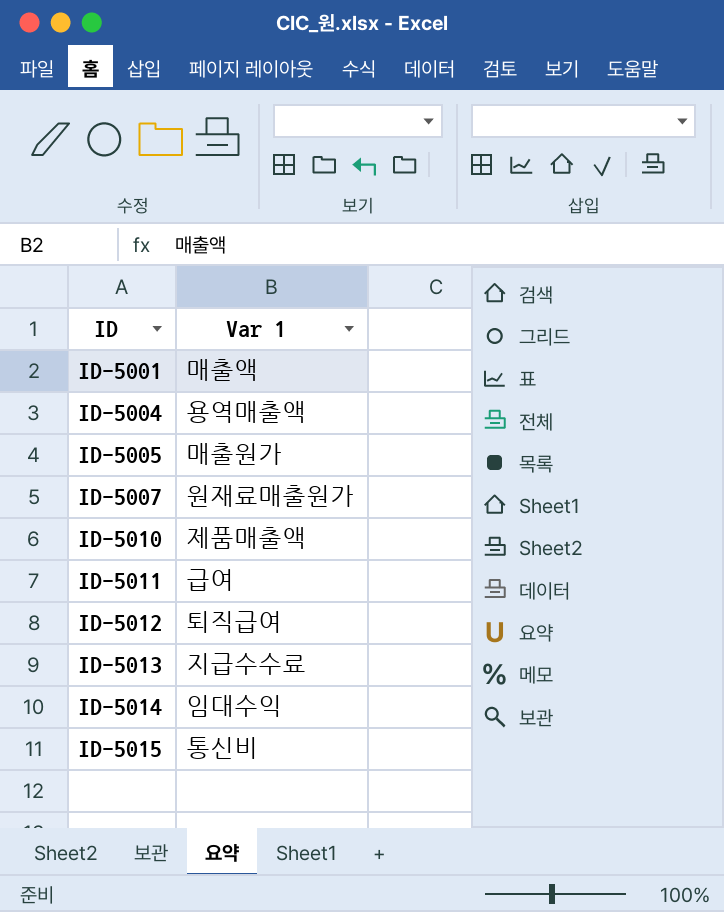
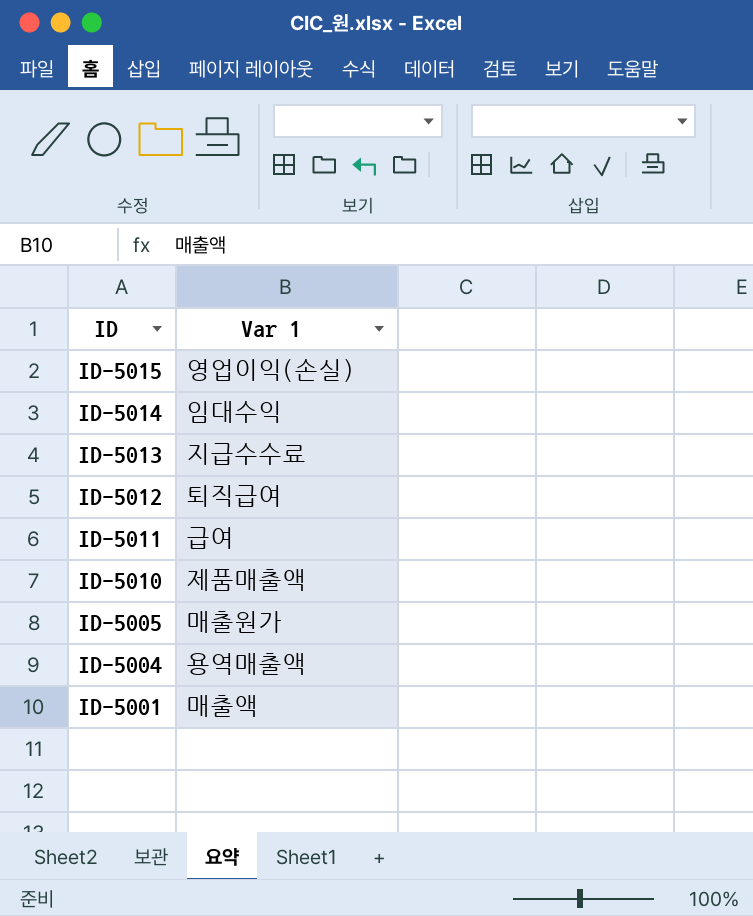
row order: ID ascending -> ID descending
row ID-5007: 원재료매출원가 -> none
ID-5015 | Var 1: 통신비 -> 영업이익(손실)

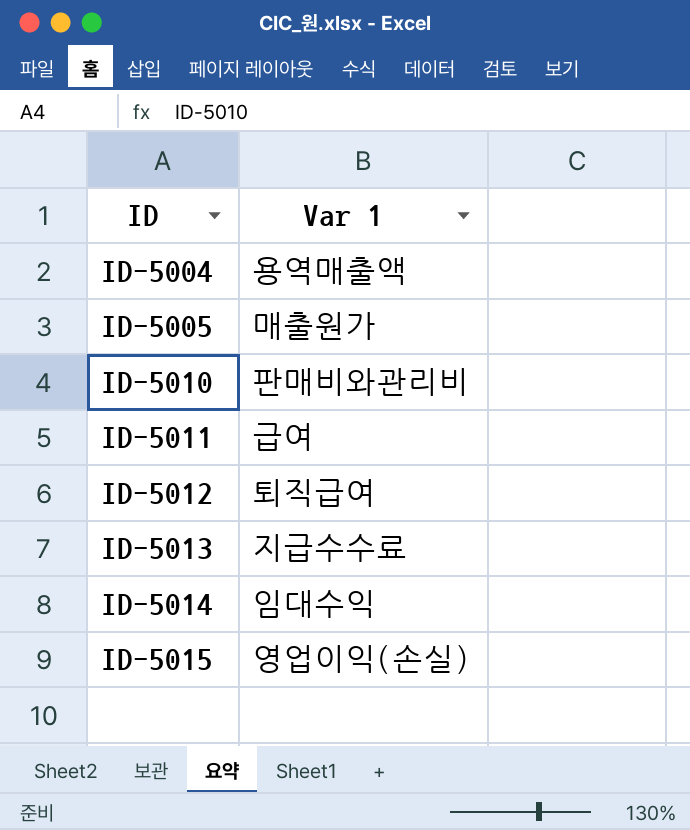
row order: ID descending -> ID ascending
row ID-5001: 매출액 -> none
ID-5010 | Var 1: 제품매출액 -> 판매비와관리비

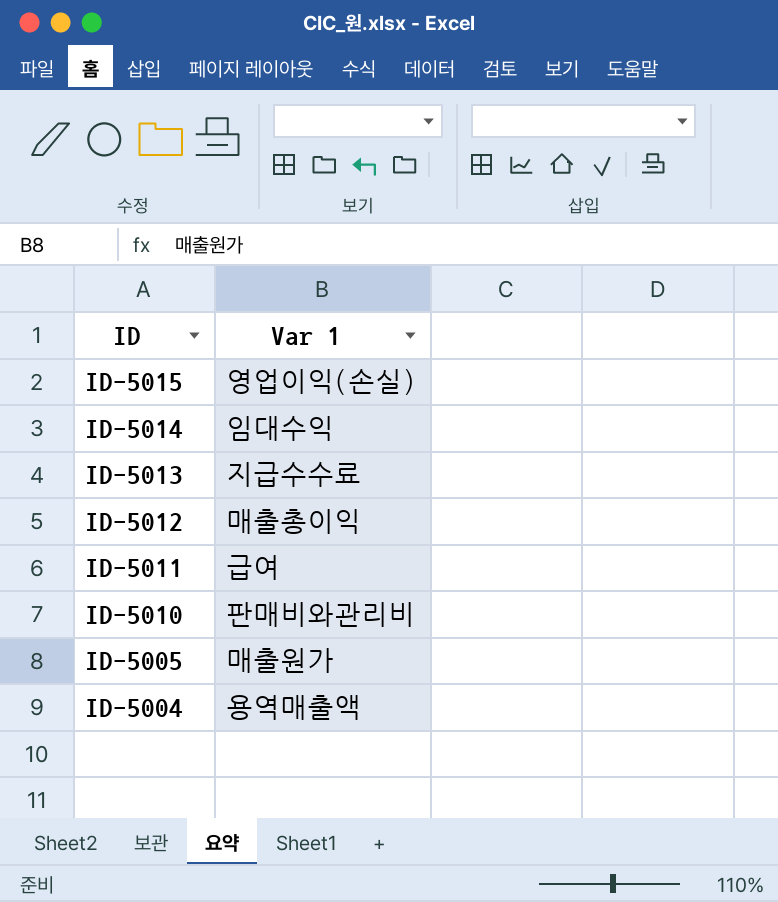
row order: ID ascending -> ID descending
ID-5012 | Var 1: 퇴직급여 -> 매출총이익

